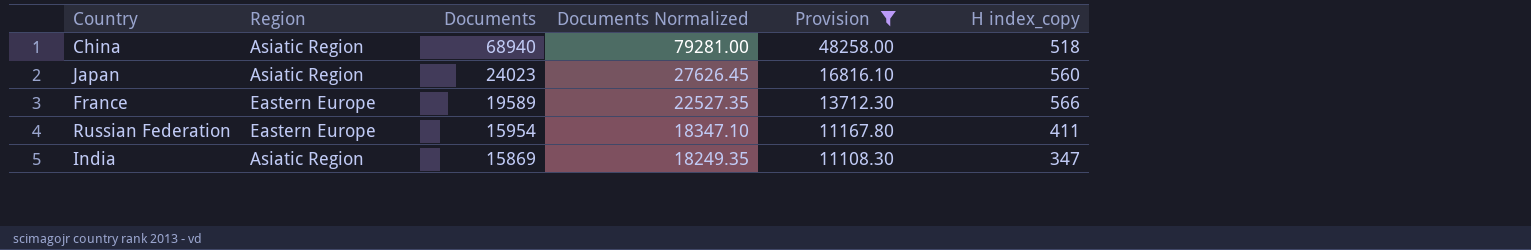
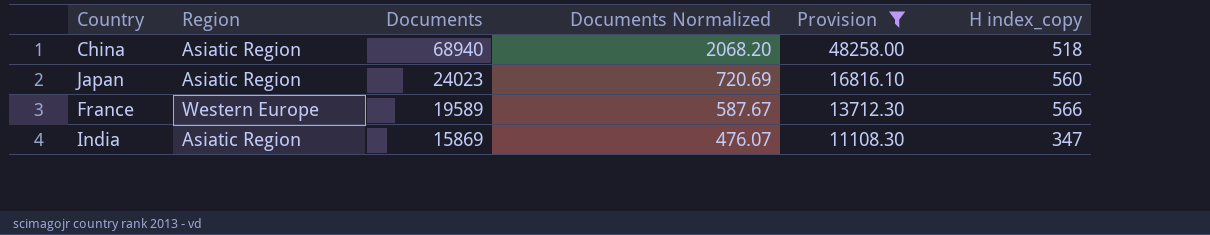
column Documents Normalized | formula: [Documents] * 1.15 -> [Documents] * 0.03
row Russian Federation: Eastern Europe | 15954 | 18347.10 | 11167.80 | 411 -> none
France | Region: Eastern Europe -> Western Europe

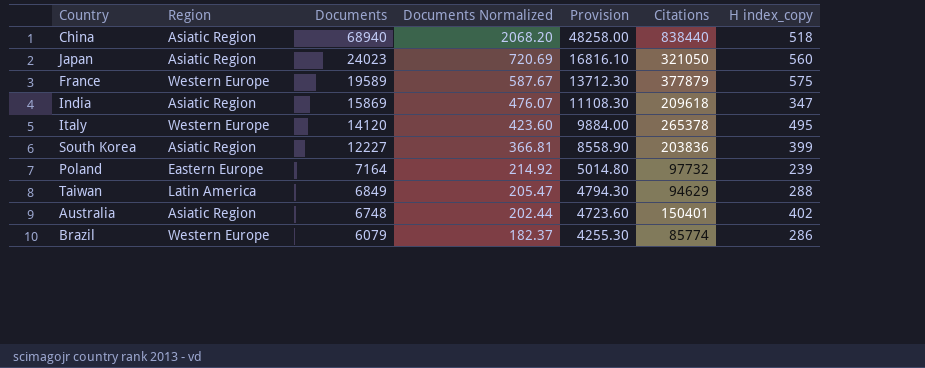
filter: Provision >= 11108.30 -> none
column Citations | position: none -> 6
France | H index_copy: 566 -> 575

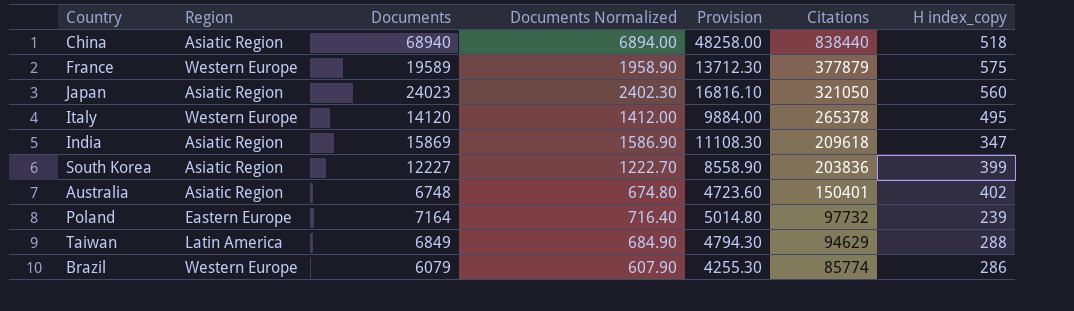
row order: Documents descending -> Citations descending
column Documents Normalized | formula: [Documents] * 0.03 -> [Documents] * 0.1

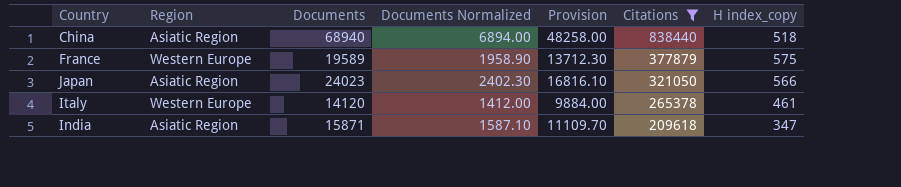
filter: none -> Citations >= 209618
Japan | H index_copy: 560 -> 566
Italy | H index_copy: 495 -> 461
India | Documents: 15869 -> 15871
India | Documents Normalized: 1586.90 -> 1587.10
India | Provision: 11108.30 -> 11109.70

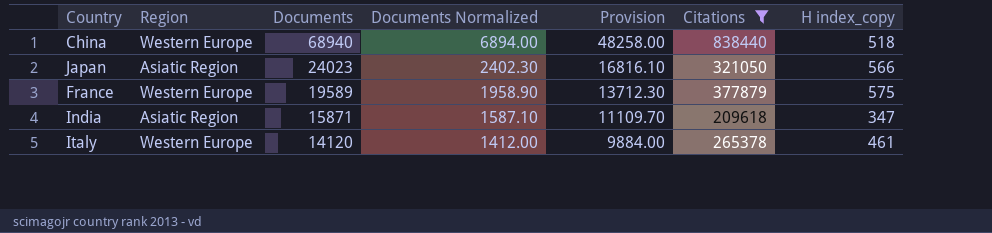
row order: Citations descending -> Documents descending
China | Region: Asiatic Region -> Western Europe

